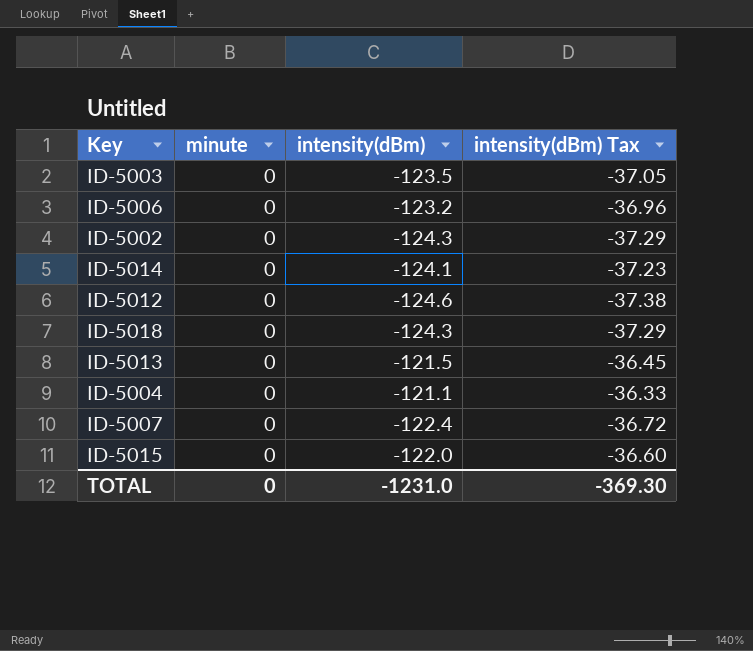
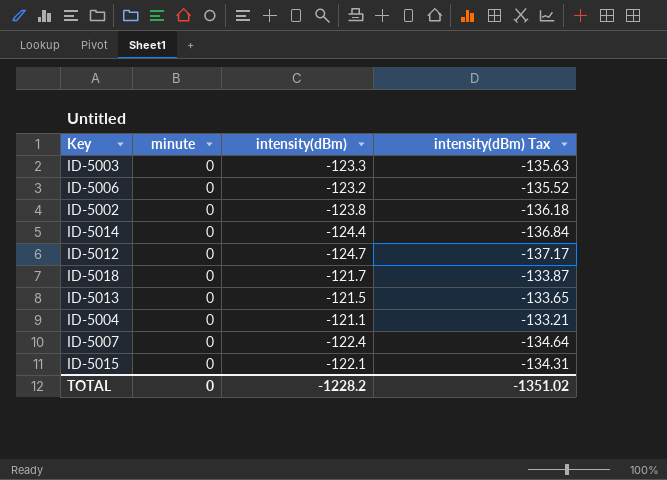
column intensity(dBm) Tax | formula: [intensity(dBm)] * 0.3 -> [intensity(dBm)] * 1.1
ID-5003 | intensity(dBm): -123.5 -> -123.3
ID-5002 | intensity(dBm): -124.3 -> -123.8
ID-5014 | intensity(dBm): -124.1 -> -124.4
ID-5012 | intensity(dBm): -124.6 -> -124.7
ID-5018 | intensity(dBm): -124.3 -> -121.7
ID-5015 | intensity(dBm): -122.0 -> -122.1
TOTAL | intensity(dBm): -1231.0 -> -1228.2
TOTAL | intensity(dBm) Tax: -369.30 -> -1351.02

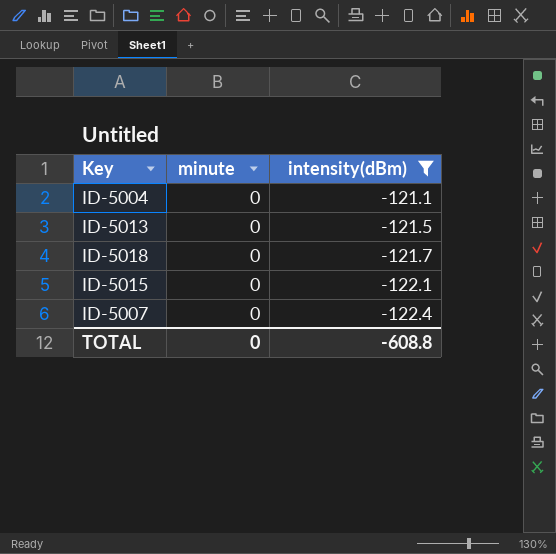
filter: none -> intensity(dBm) >= -122.4
row order: none -> intensity(dBm) descending
column intensity(dBm) Tax | formula: [intensity(dBm)] * 1.1 -> none
TOTAL | intensity(dBm): -1228.2 -> -608.8

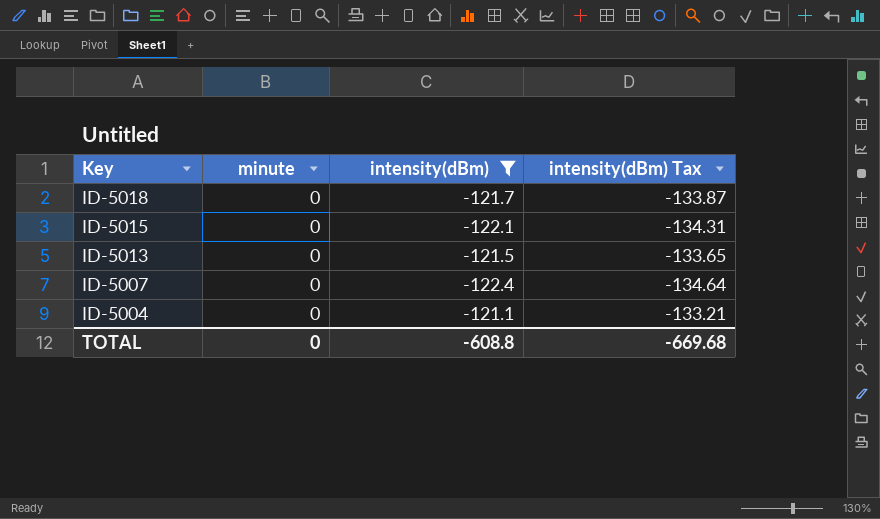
row order: intensity(dBm) descending -> Key descending
column intensity(dBm) Tax | formula: none -> [intensity(dBm)] * 1.1

